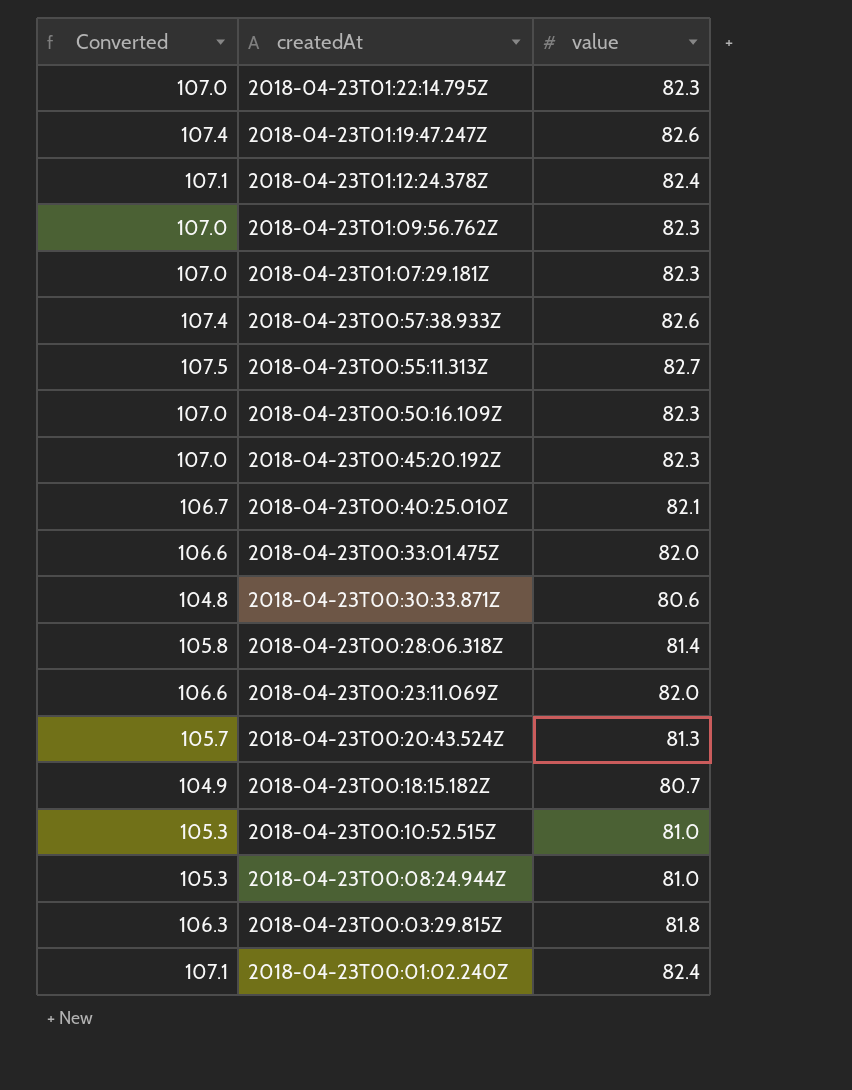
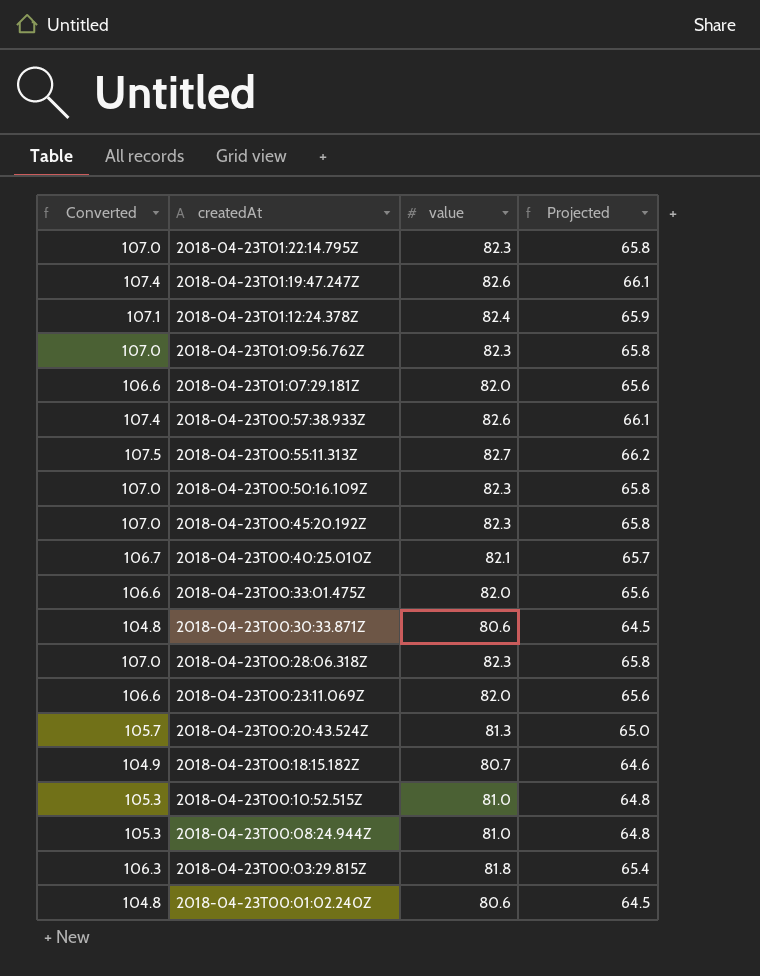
column Projected | formula: none -> [value] * 0.8
2018-04-23T01:07:29.181Z | Converted: 107.0 -> 106.6
2018-04-23T01:07:29.181Z | value: 82.3 -> 82.0
2018-04-23T00:28:06.318Z | Converted: 105.8 -> 107.0
2018-04-23T00:28:06.318Z | value: 81.4 -> 82.3
2018-04-23T00:01:02.240Z | Converted: 107.1 -> 104.8
2018-04-23T00:01:02.240Z | value: 82.4 -> 80.6

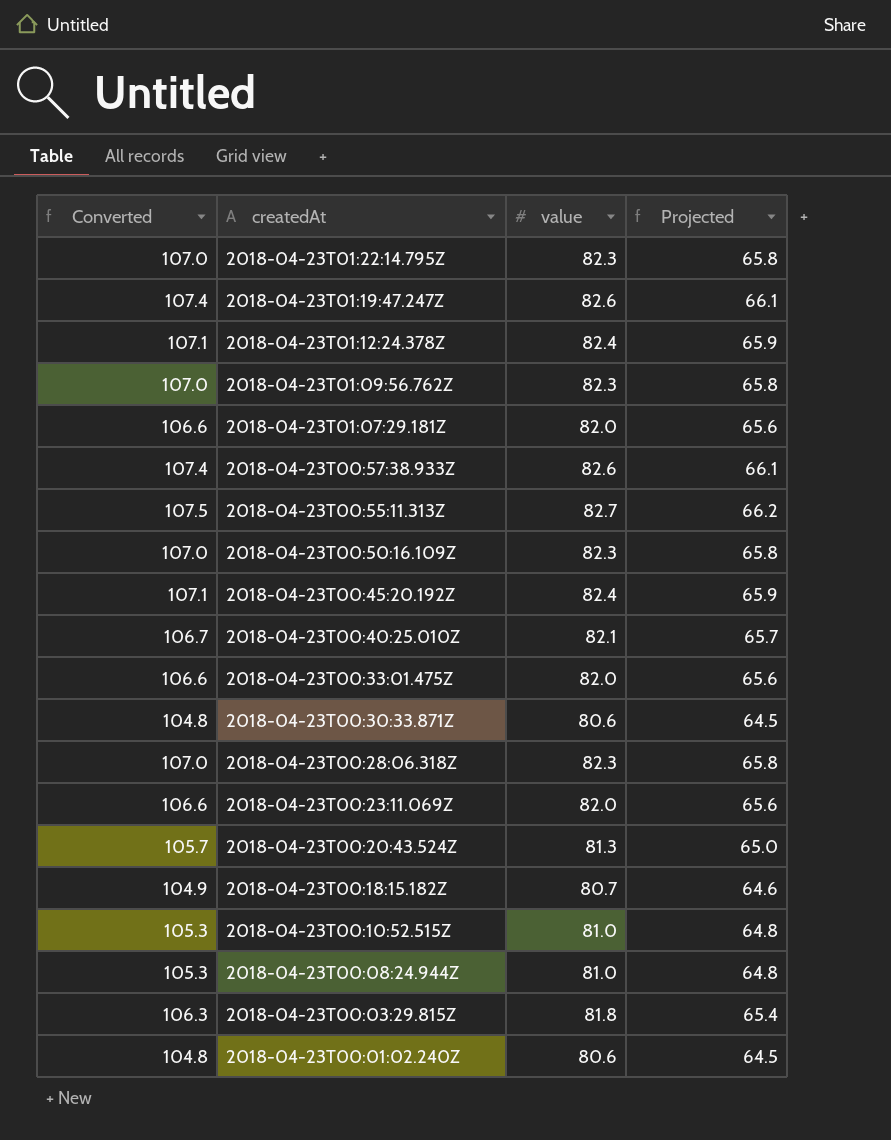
2018-04-23T00:45:20.192Z | Converted: 107.0 -> 107.1
2018-04-23T00:45:20.192Z | value: 82.3 -> 82.4
2018-04-23T00:45:20.192Z | Projected: 65.8 -> 65.9

